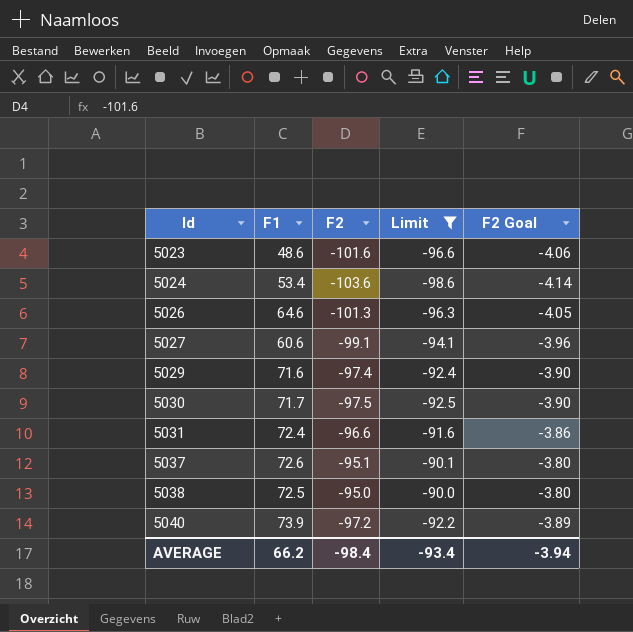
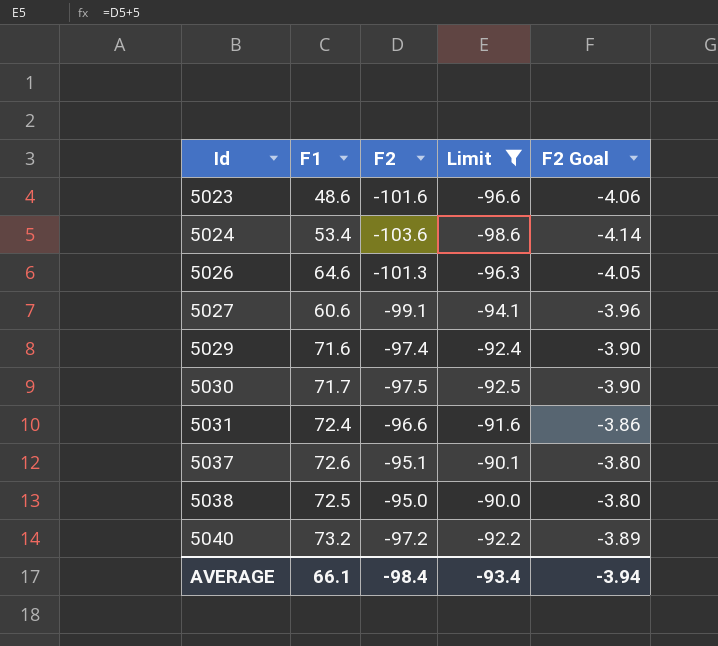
5040 | F1: 73.9 -> 73.2
AVERAGE | F1: 66.2 -> 66.1

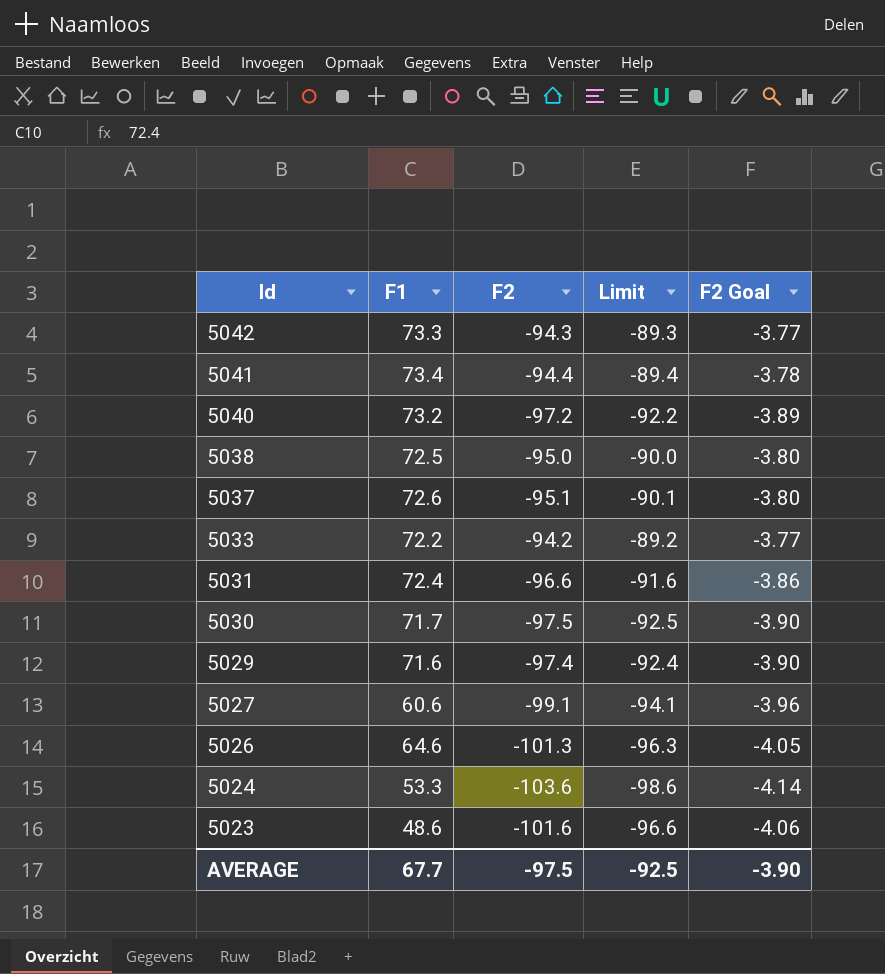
filter: Limit <= -90.0 -> none
row order: Id ascending -> Id descending
5024 | F1: 53.4 -> 53.3
AVERAGE | F1: 66.1 -> 67.7
AVERAGE | F2: -98.4 -> -97.5
AVERAGE | Limit: -93.4 -> -92.5
AVERAGE | F2 Goal: -3.94 -> -3.90

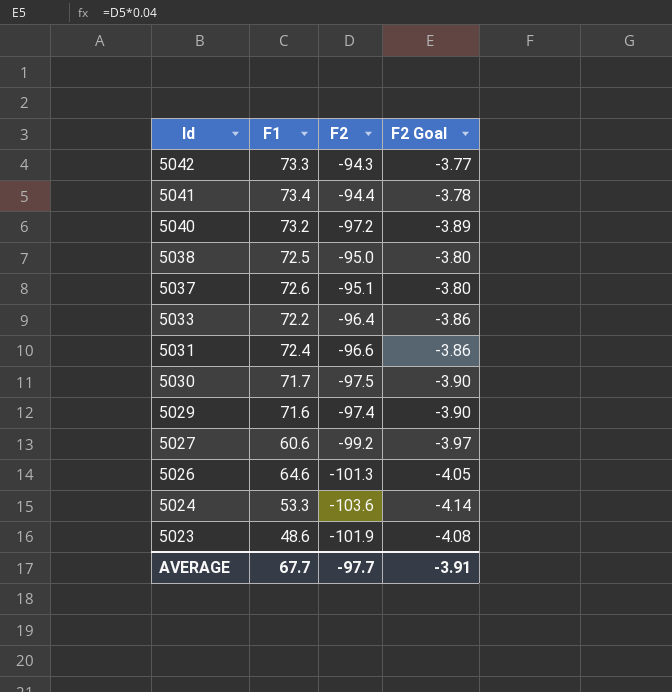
column Limit | formula: [F2] + 5 -> none
5033 | F2: -94.2 -> -96.4
5033 | F2 Goal: -3.77 -> -3.86
5027 | F2: -99.1 -> -99.2
5027 | F2 Goal: -3.96 -> -3.97
5023 | F2: -101.6 -> -101.9
5023 | F2 Goal: -4.06 -> -4.08
AVERAGE | F2: -97.5 -> -97.7
AVERAGE | F2 Goal: -3.90 -> -3.91

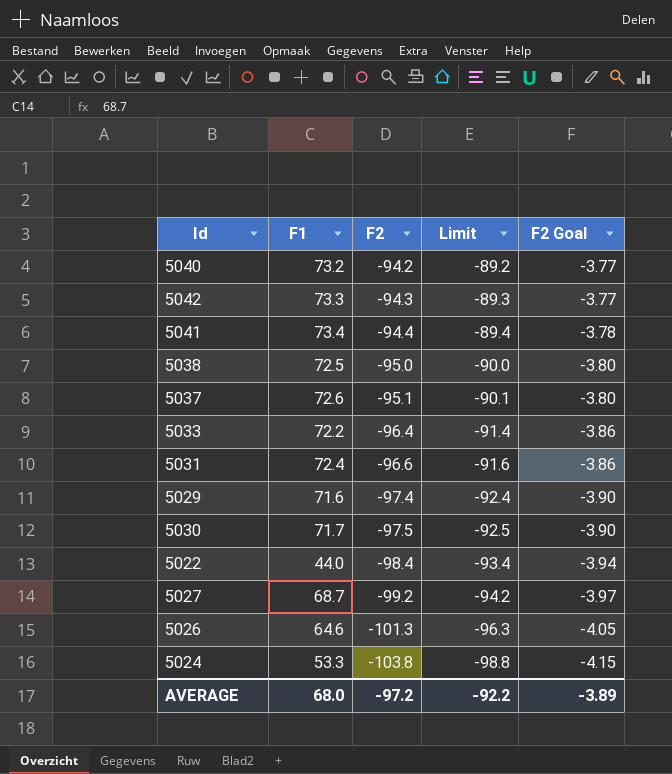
row order: Id descending -> F2 descending
column Limit | formula: none -> [F2] + 5
row 5023: 48.6 | -101.9 | -4.08 -> none
5040 | F2: -97.2 -> -94.2
5040 | F2 Goal: -3.89 -> -3.77
row 5022: none -> 44.0 | -98.4 | -93.4 | -3.94
5027 | F1: 60.6 -> 68.7
5024 | F2: -103.6 -> -103.8
5024 | F2 Goal: -4.14 -> -4.15
AVERAGE | F1: 67.7 -> 68.0
AVERAGE | F2: -97.7 -> -97.2
AVERAGE | F2 Goal: -3.91 -> -3.89

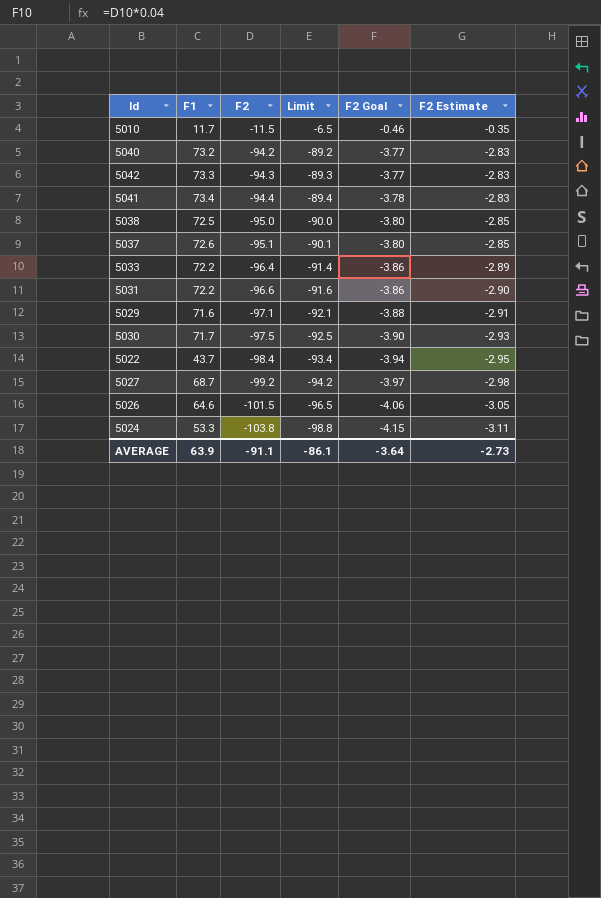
column F2 Estimate | formula: none -> [F2] * 0.03
row 5010: none -> 11.7 | -11.5 | -6.5 | -0.46 | -0.35
5031 | F1: 72.4 -> 72.2
5029 | F2: -97.4 -> -97.1
5029 | Limit: -92.4 -> -92.1
5029 | F2 Goal: -3.90 -> -3.88
5022 | F1: 44.0 -> 43.7
5026 | F2: -101.3 -> -101.5
5026 | Limit: -96.3 -> -96.5
5026 | F2 Goal: -4.05 -> -4.06
AVERAGE | F1: 68.0 -> 63.9
AVERAGE | F2: -97.2 -> -91.1
AVERAGE | Limit: -92.2 -> -86.1
AVERAGE | F2 Goal: -3.89 -> -3.64

